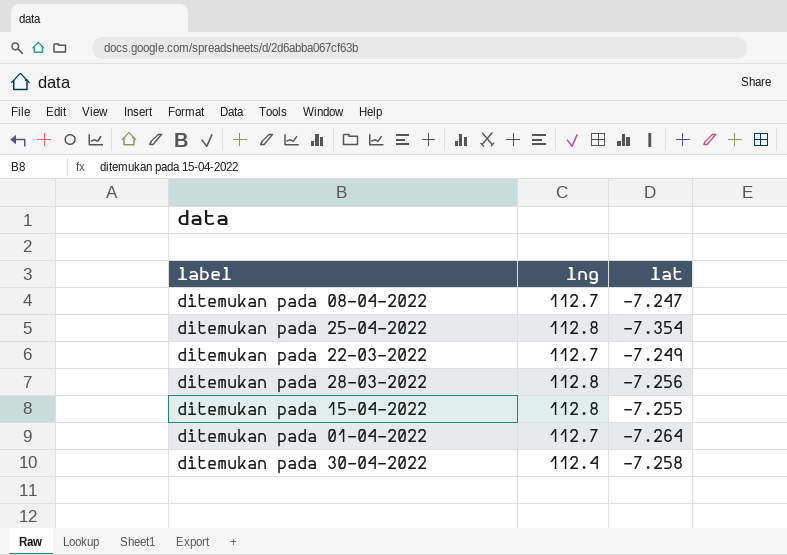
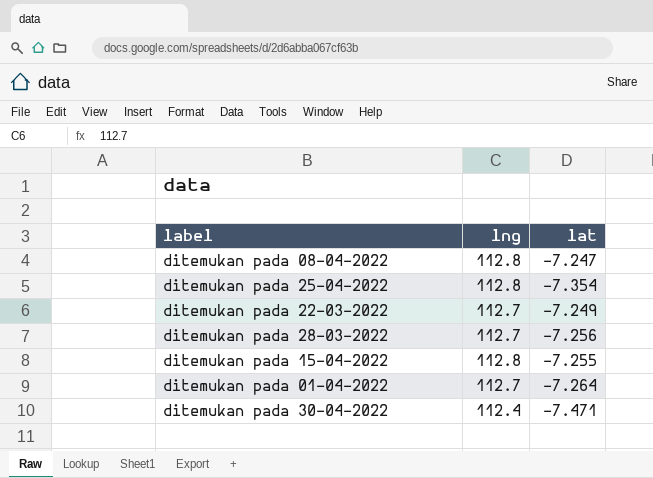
ditemukan pada 08-04-2022 | lng: 112.7 -> 112.8
ditemukan pada 28-03-2022 | lng: 112.8 -> 112.7
ditemukan pada 30-04-2022 | lat: -7.258 -> -7.471

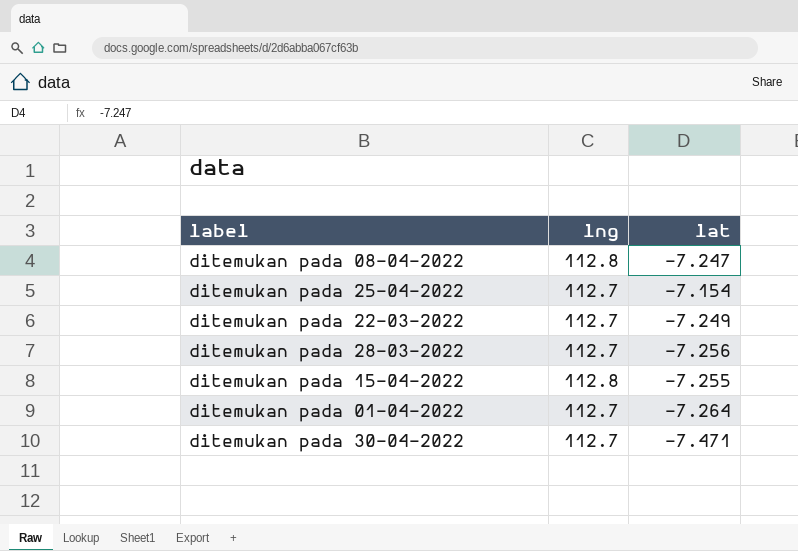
ditemukan pada 25-04-2022 | lng: 112.8 -> 112.7
ditemukan pada 25-04-2022 | lat: -7.354 -> -7.154
ditemukan pada 30-04-2022 | lng: 112.4 -> 112.7

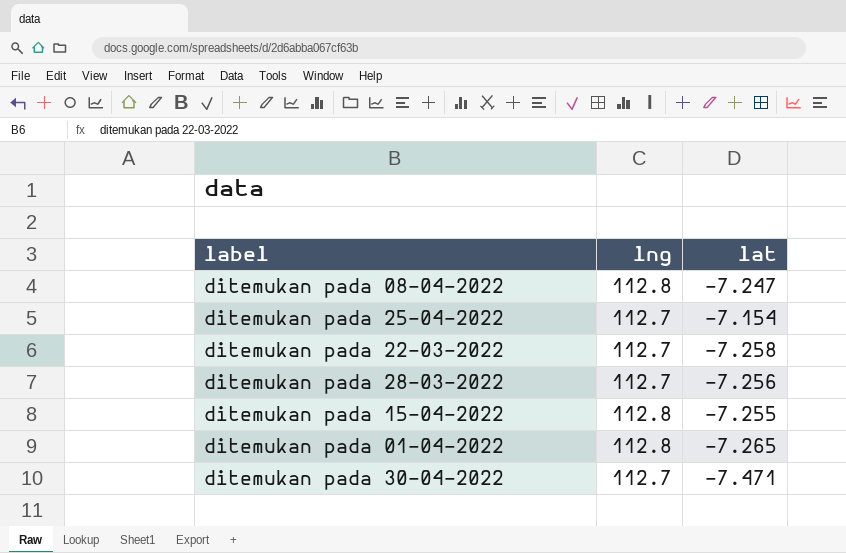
ditemukan pada 22-03-2022 | lat: -7.249 -> -7.258
ditemukan pada 01-04-2022 | lng: 112.7 -> 112.8
ditemukan pada 01-04-2022 | lat: -7.264 -> -7.265

